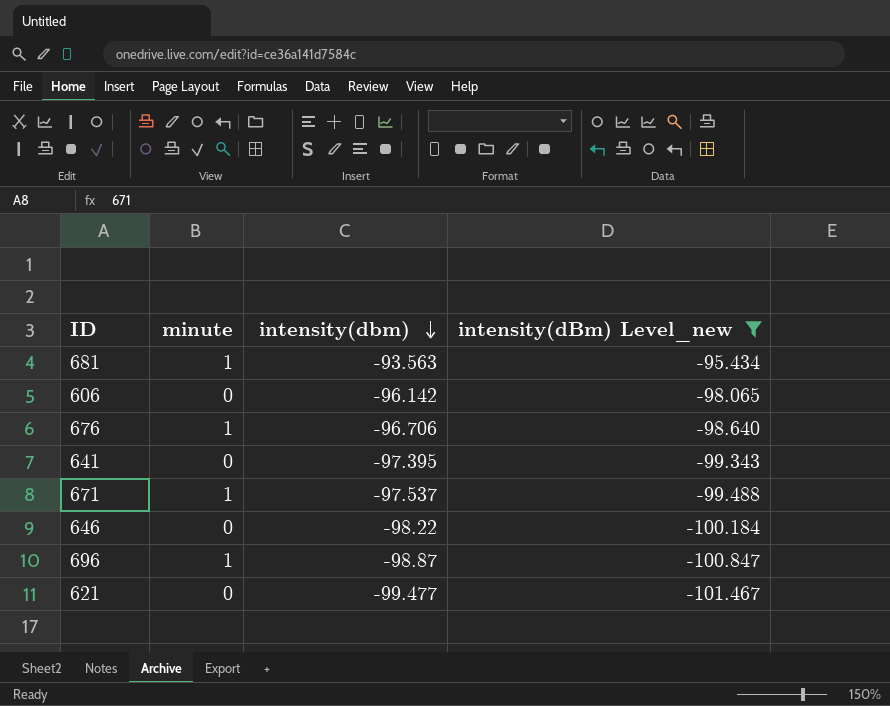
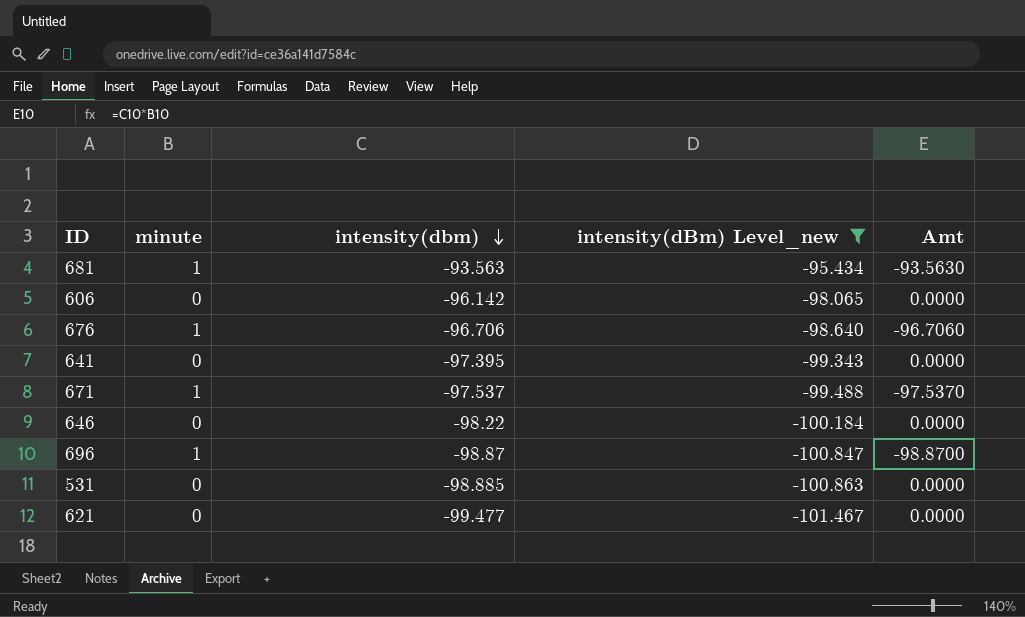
column Amt | formula: none -> [minute] * [intensity(dbm)]
row 531: none -> 0 | -98.885 | -100.863 | 0.0000

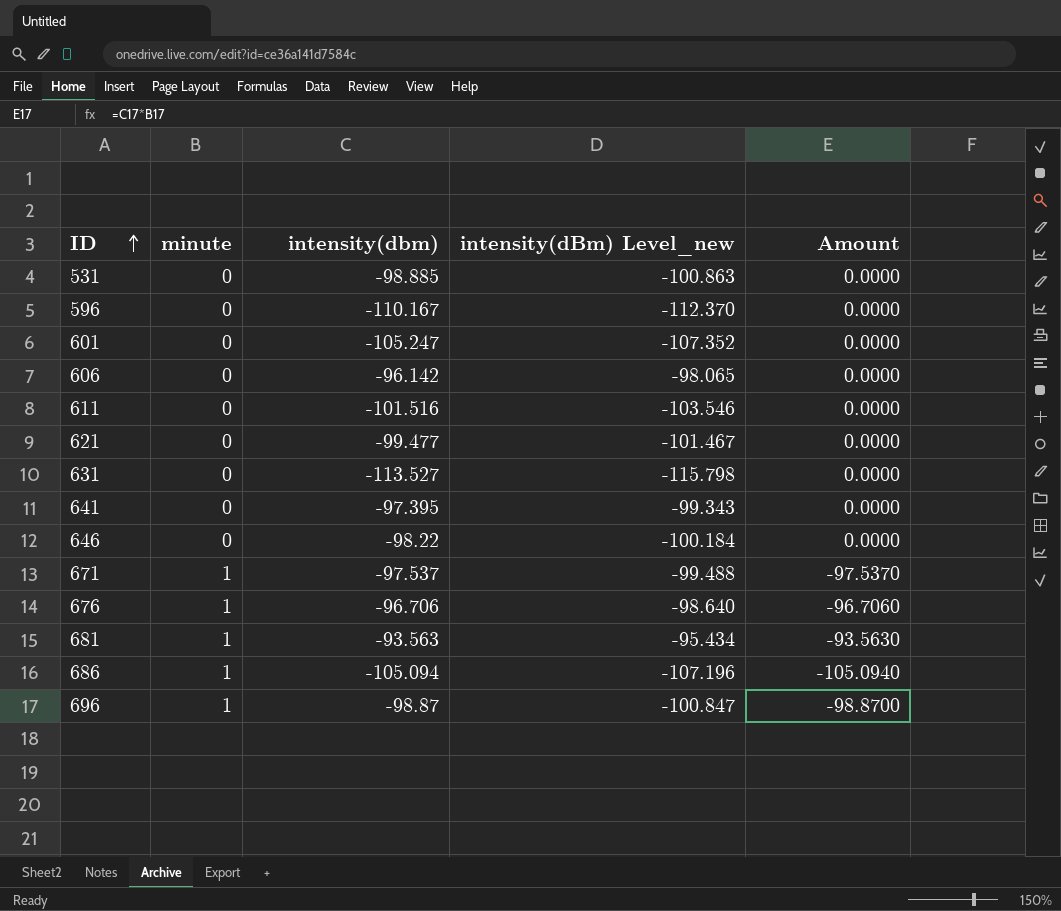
filter: intensity(dBm) Level_new >= -101.467 -> none
row order: intensity(dbm) descending -> ID ascending
column name: Amt -> Amount

